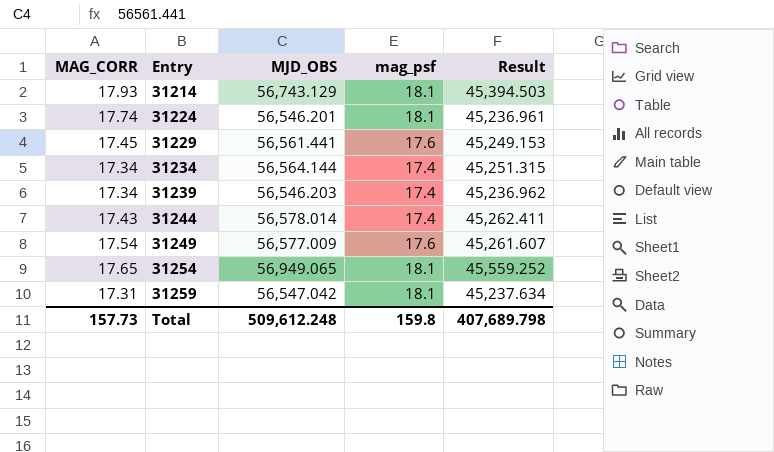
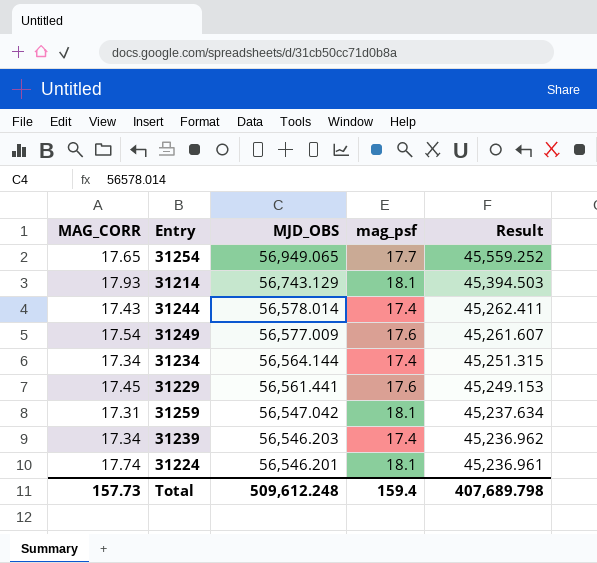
row order: Entry ascending -> MJD_OBS descending
31254 | mag_psf: 18.1 -> 17.7
Total | mag_psf: 159.8 -> 159.4

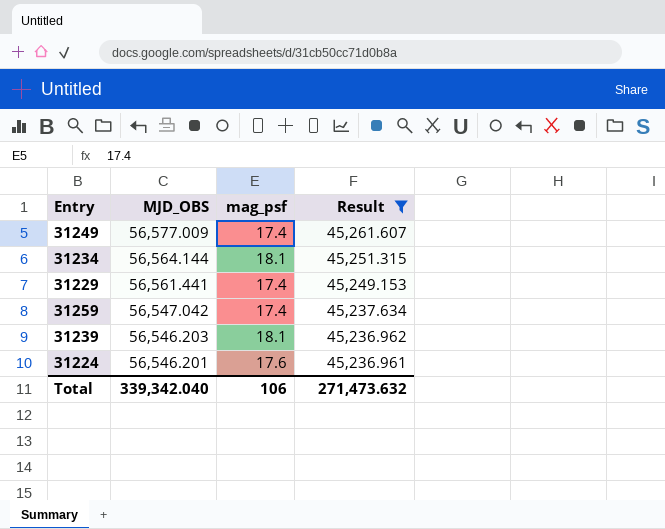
filter: none -> Result <= 45,261.607
column MAG_CORR | position: 1 -> none
31249 | mag_psf: 17.6 -> 17.4
31234 | mag_psf: 17.4 -> 18.1
31229 | mag_psf: 17.6 -> 17.4
31259 | mag_psf: 18.1 -> 17.4
31239 | mag_psf: 17.4 -> 18.1
31224 | mag_psf: 18.1 -> 17.6
Total | MJD_OBS: 509,612.248 -> 339,342.040
Total | mag_psf: 159.4 -> 106
Total | Result: 407,689.798 -> 271,473.632

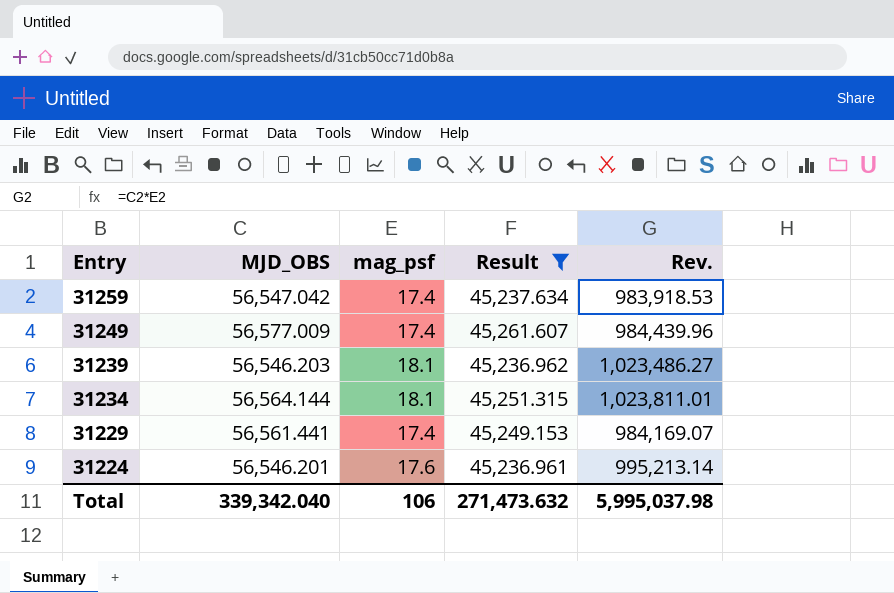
row order: MJD_OBS descending -> Entry descending
column Rev. | formula: none -> [MJD_OBS] * [mag_psf]

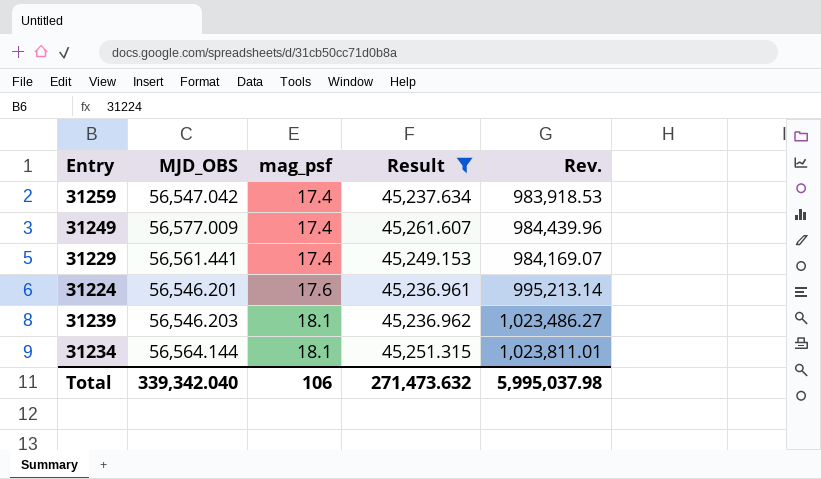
row order: Entry descending -> mag_psf ascending

